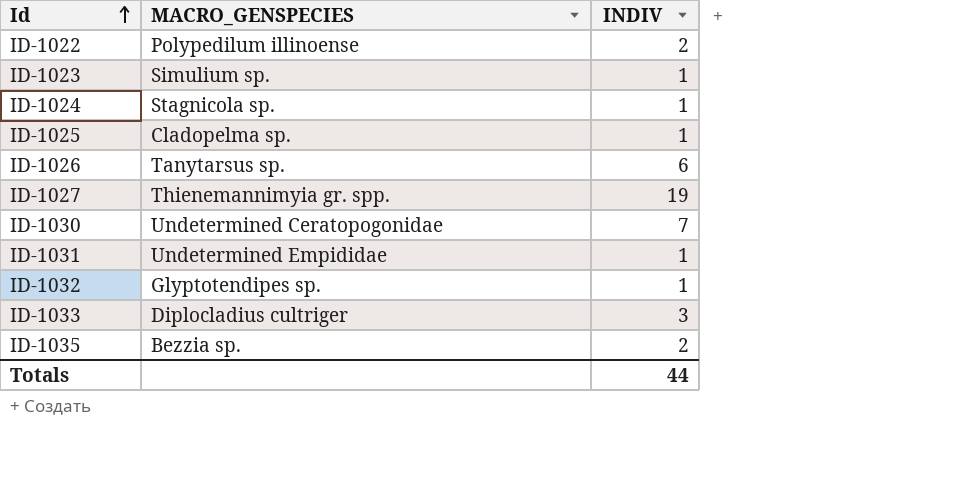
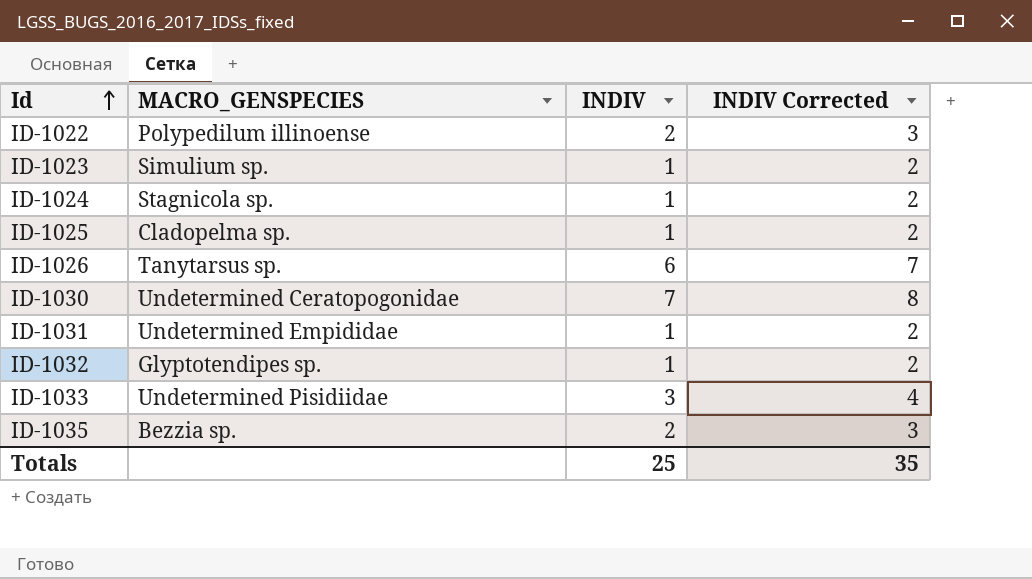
column INDIV Corrected | formula: none -> [INDIV] + 1
row ID-1027: Thienemannimyia gr. spp. | 19 -> none
ID-1033 | MACRO_GENSPECIES: Diplocladius cultriger -> Undetermined Pisidiidae
Totals | INDIV: 44 -> 25

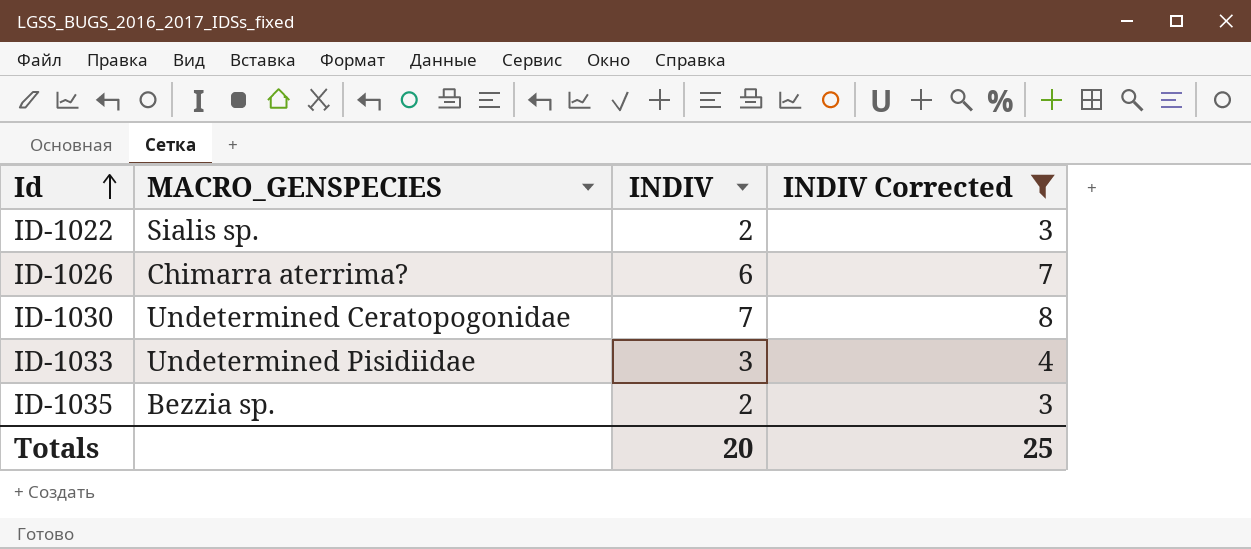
filter: none -> INDIV Corrected != 2
ID-1022 | MACRO_GENSPECIES: Polypedilum illinoense -> Sialis sp.
ID-1026 | MACRO_GENSPECIES: Tanytarsus sp. -> Chimarra aterrima?
Totals | INDIV: 25 -> 20
Totals | INDIV Corrected: 35 -> 25

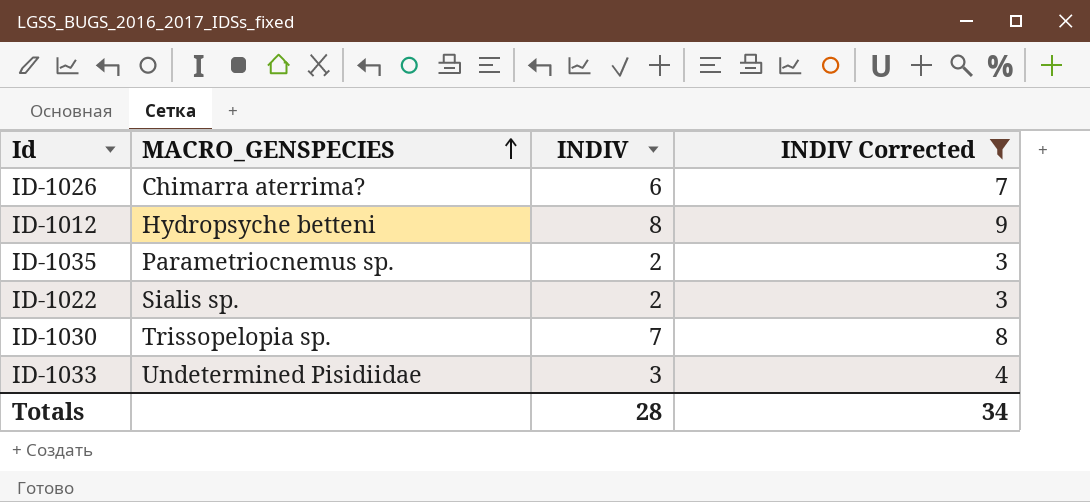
row order: Id ascending -> MACRO_GENSPECIES ascending
row ID-1012: none -> Hydropsyche betteni | 8 | 9
ID-1035 | MACRO_GENSPECIES: Bezzia sp. -> Parametriocnemus sp.
ID-1030 | MACRO_GENSPECIES: Undetermined Ceratopogonidae -> Trissopelopia sp.
Totals | INDIV: 20 -> 28
Totals | INDIV Corrected: 25 -> 34

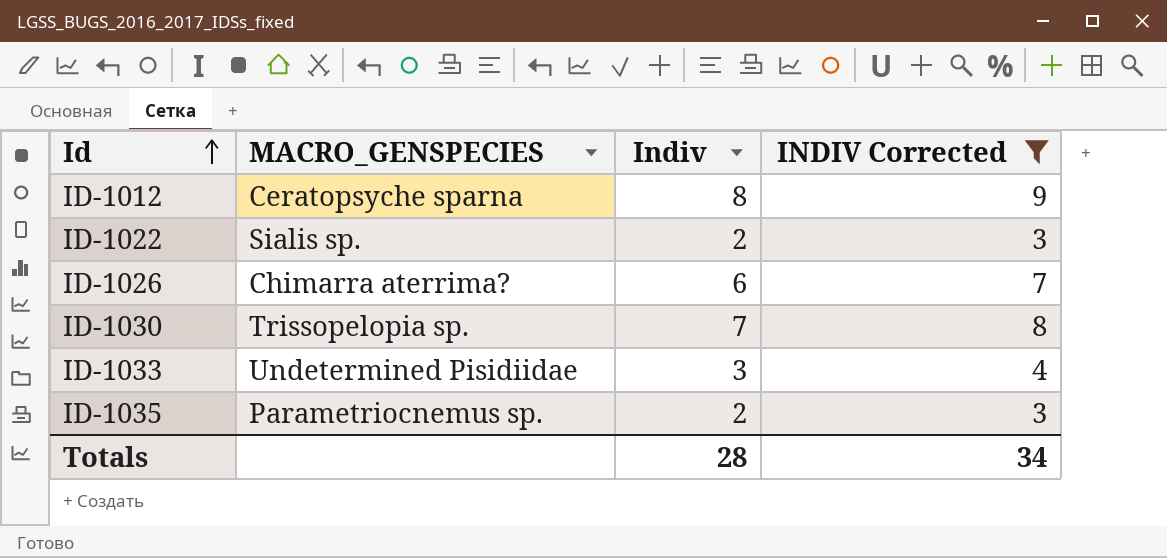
row order: MACRO_GENSPECIES ascending -> Id ascending
column name: INDIV -> Indiv
ID-1012 | MACRO_GENSPECIES: Hydropsyche betteni -> Ceratopsyche sparna

